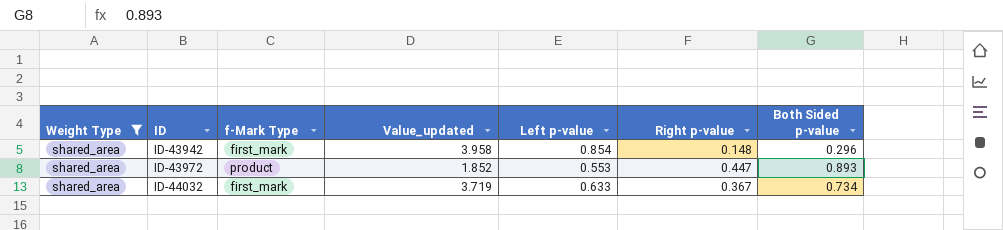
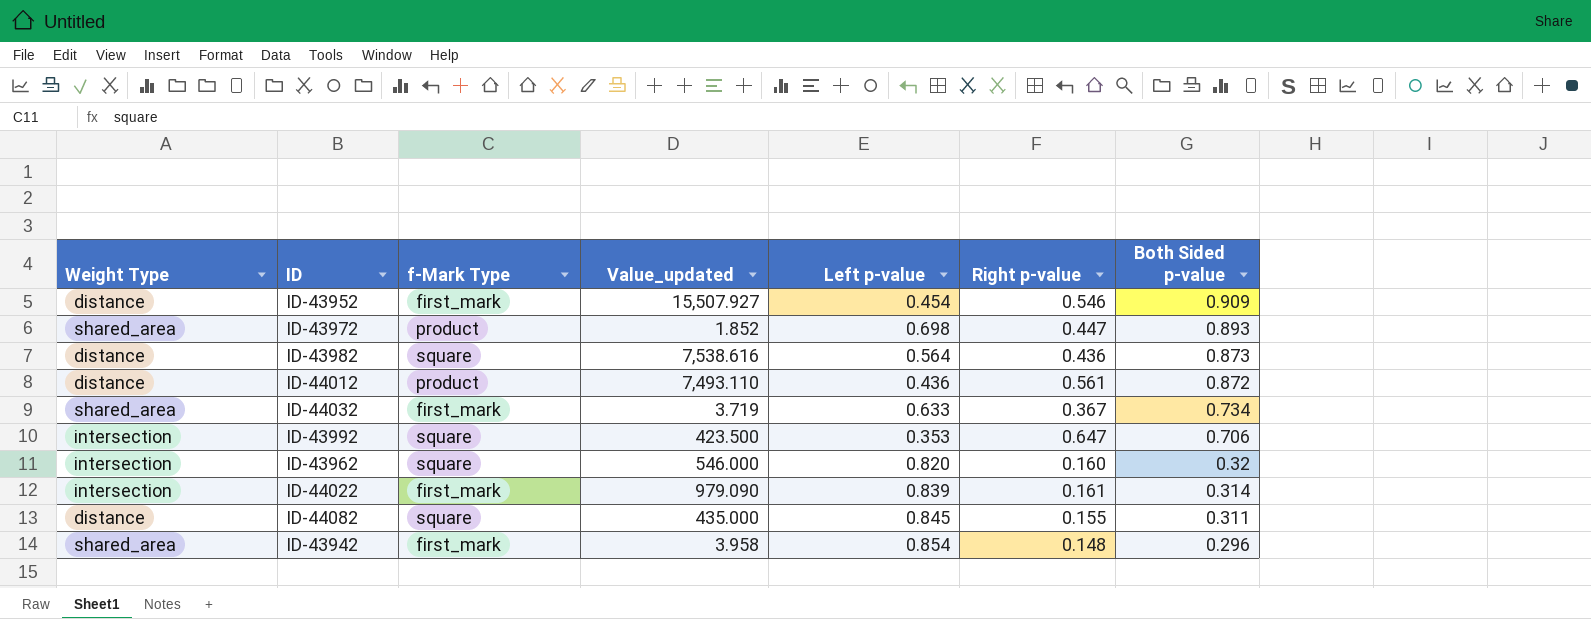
filter: Weight Type = shared_area -> none
row order: ID ascending -> Both Sided p-value descending
ID-43972 | Left p-value: 0.553 -> 0.698

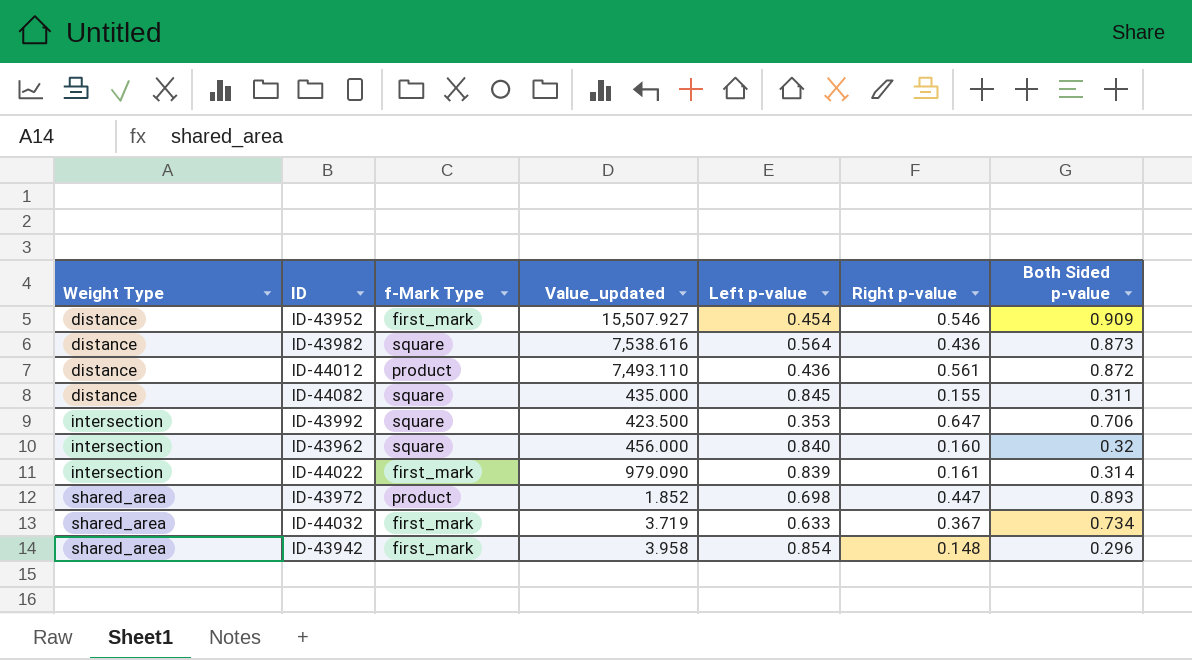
row order: Both Sided p-value descending -> Weight Type ascending
ID-43962 | Value_updated: 546.000 -> 456.000
ID-43962 | Left p-value: 0.820 -> 0.840

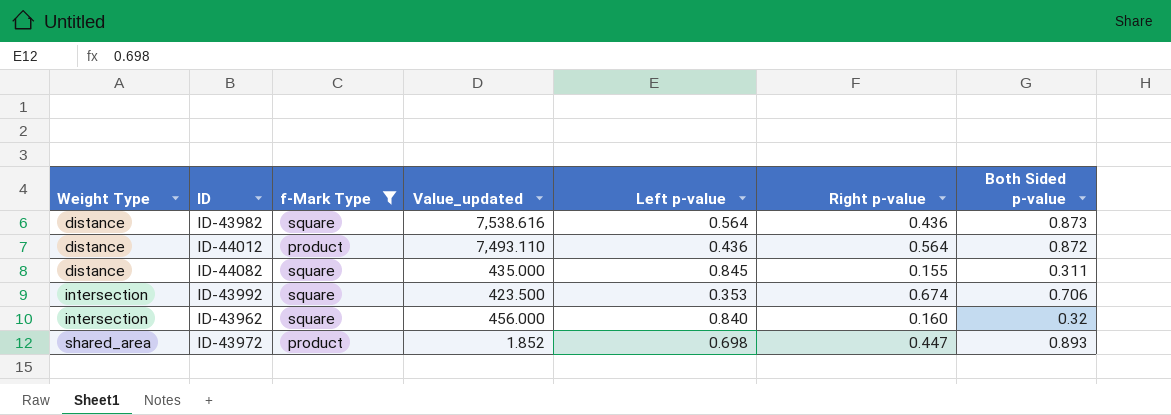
filter: none -> f-Mark Type != first_mark
ID-44012 | Right p-value: 0.561 -> 0.564
ID-43992 | Right p-value: 0.647 -> 0.674

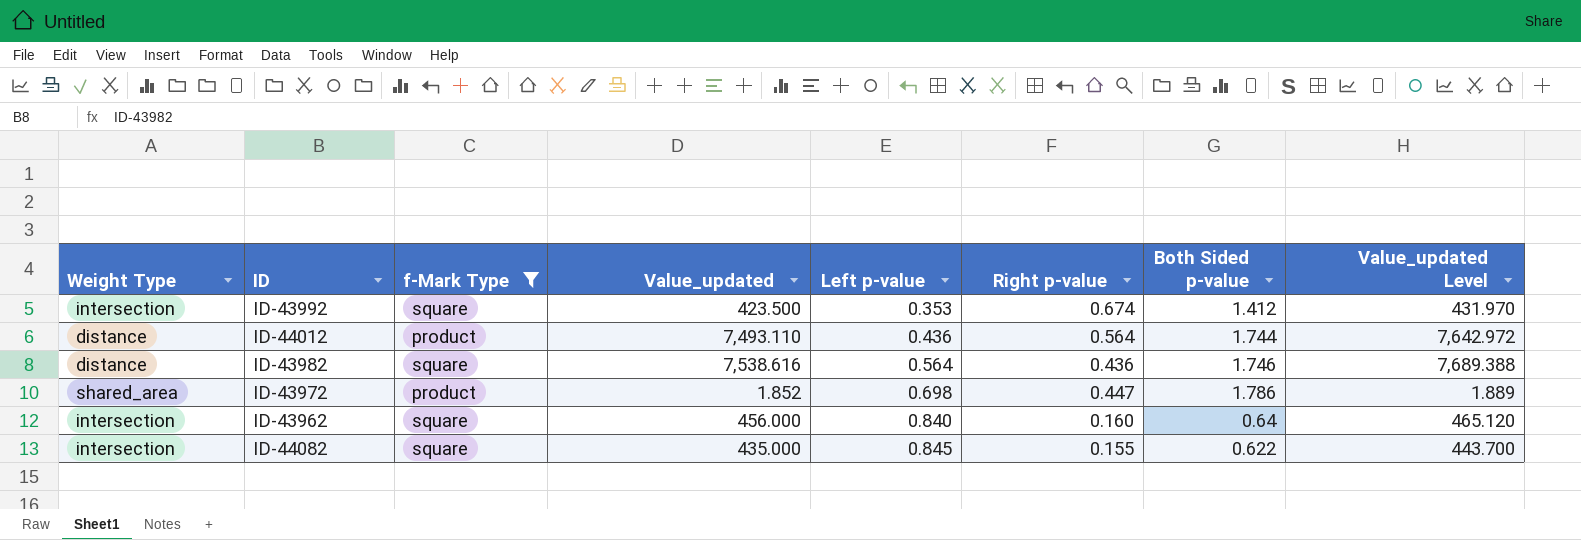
row order: Weight Type ascending -> Left p-value ascending
column Value_updated Level | formula: none -> [Value_updated] * 1.02
ID-43992 | Both Sided p-value: 0.706 -> 1.412
ID-44012 | Both Sided p-value: 0.872 -> 1.744
ID-43982 | Both Sided p-value: 0.873 -> 1.746
ID-43972 | Both Sided p-value: 0.893 -> 1.786
ID-43962 | Both Sided p-value: 0.32 -> 0.64
ID-44082 | Weight Type: distance -> intersection
ID-44082 | Both Sided p-value: 0.311 -> 0.622

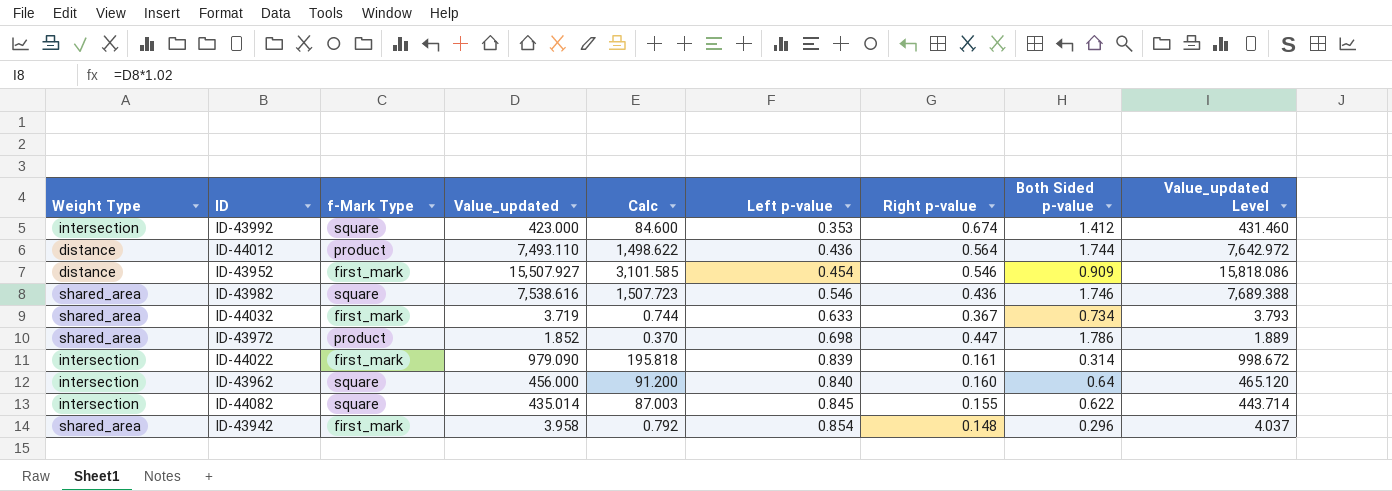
filter: f-Mark Type != first_mark -> none
column Calc | formula: none -> [Value_updated] * 0.2
ID-43992 | Value_updated: 423.500 -> 423.000
ID-43992 | Value_updated Level: 431.970 -> 431.460
ID-43982 | Weight Type: distance -> shared_area
ID-43982 | Left p-value: 0.564 -> 0.546
ID-44082 | Value_updated: 435.000 -> 435.014
ID-44082 | Value_updated Level: 443.700 -> 443.714

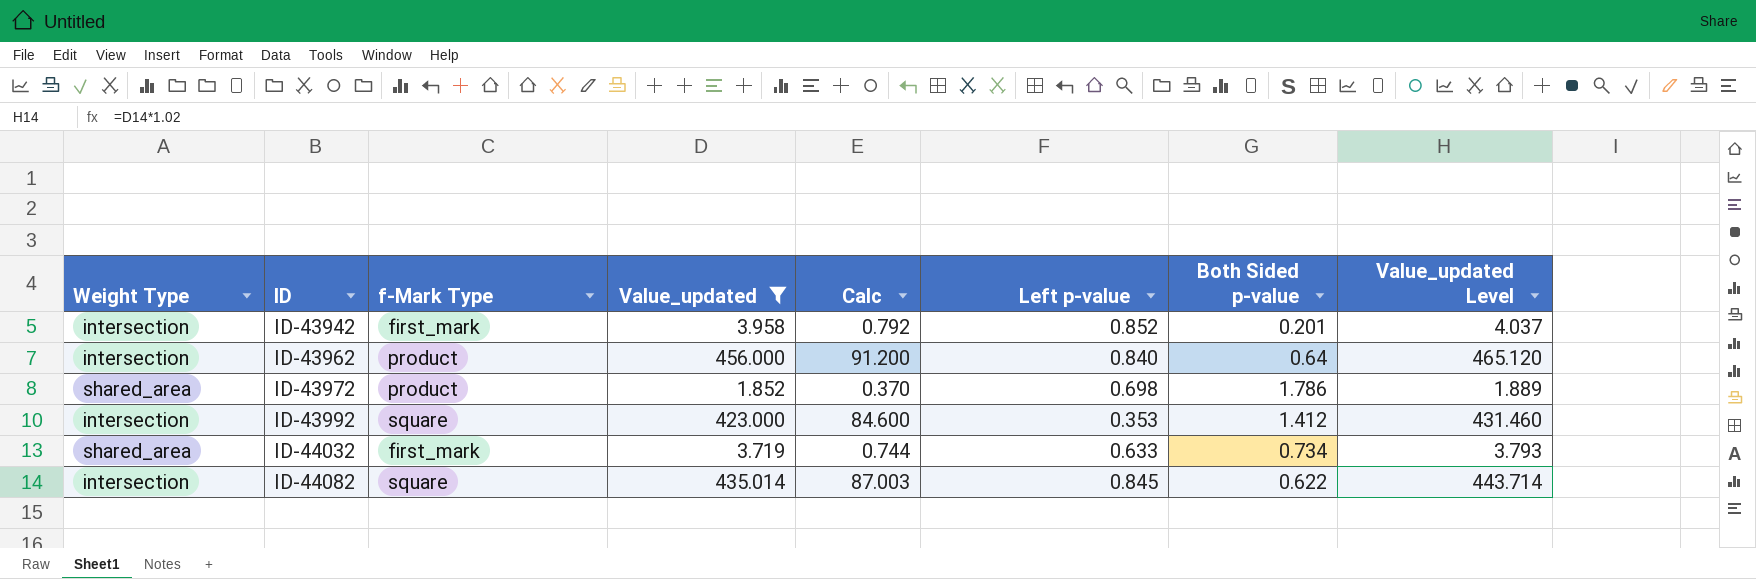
filter: none -> Value_updated <= 456.000
row order: Left p-value ascending -> ID ascending
column Right p-value | position: 7 -> none
ID-43942 | Weight Type: shared_area -> intersection
ID-43942 | Left p-value: 0.854 -> 0.852
ID-43942 | Both Sided p-value: 0.296 -> 0.201
ID-43962 | f-Mark Type: square -> product

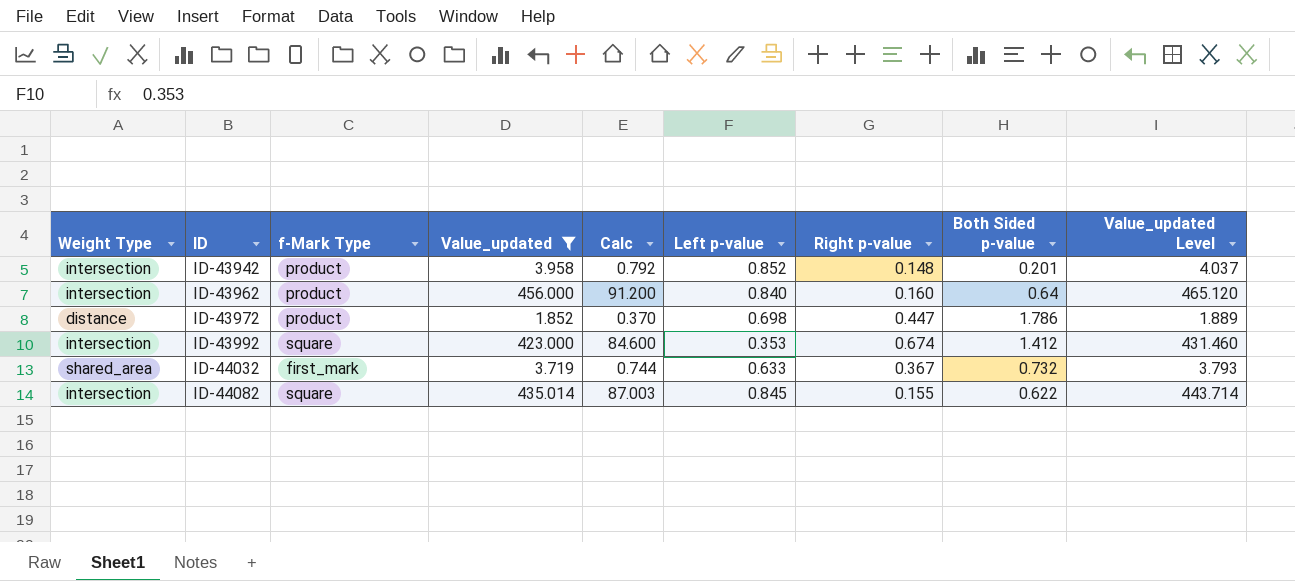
column Right p-value | position: none -> 7
ID-43942 | f-Mark Type: first_mark -> product
ID-43972 | Weight Type: shared_area -> distance
ID-44032 | Both Sided p-value: 0.734 -> 0.732

